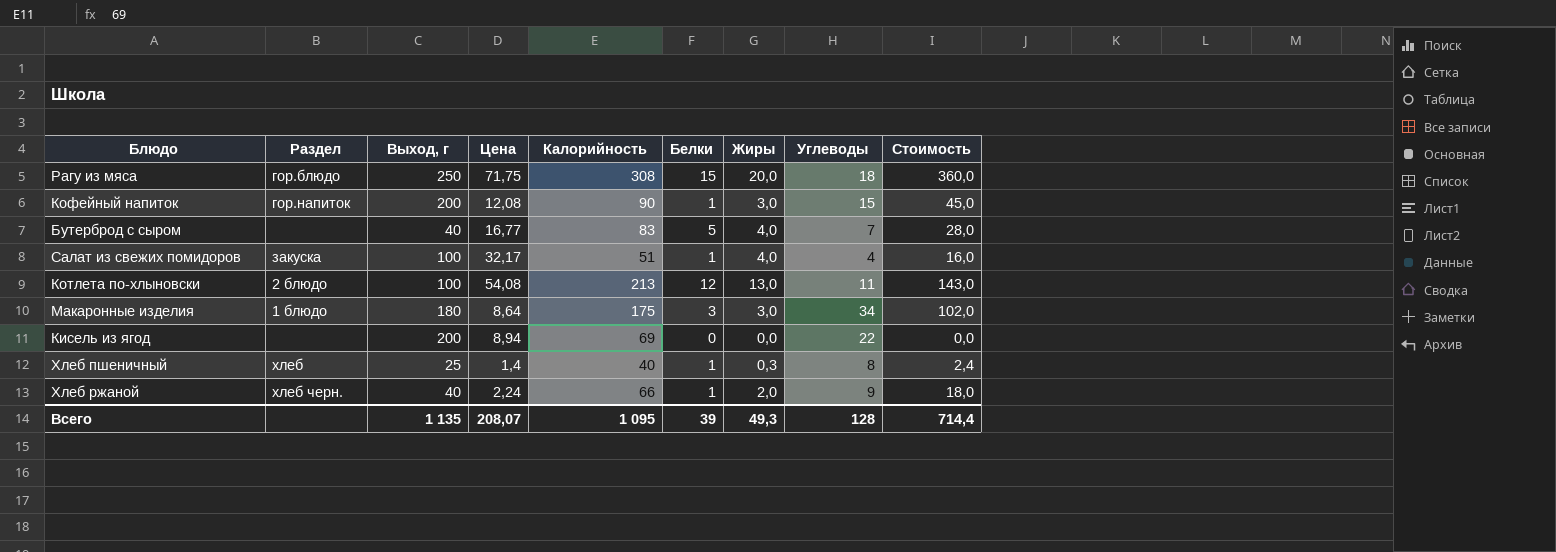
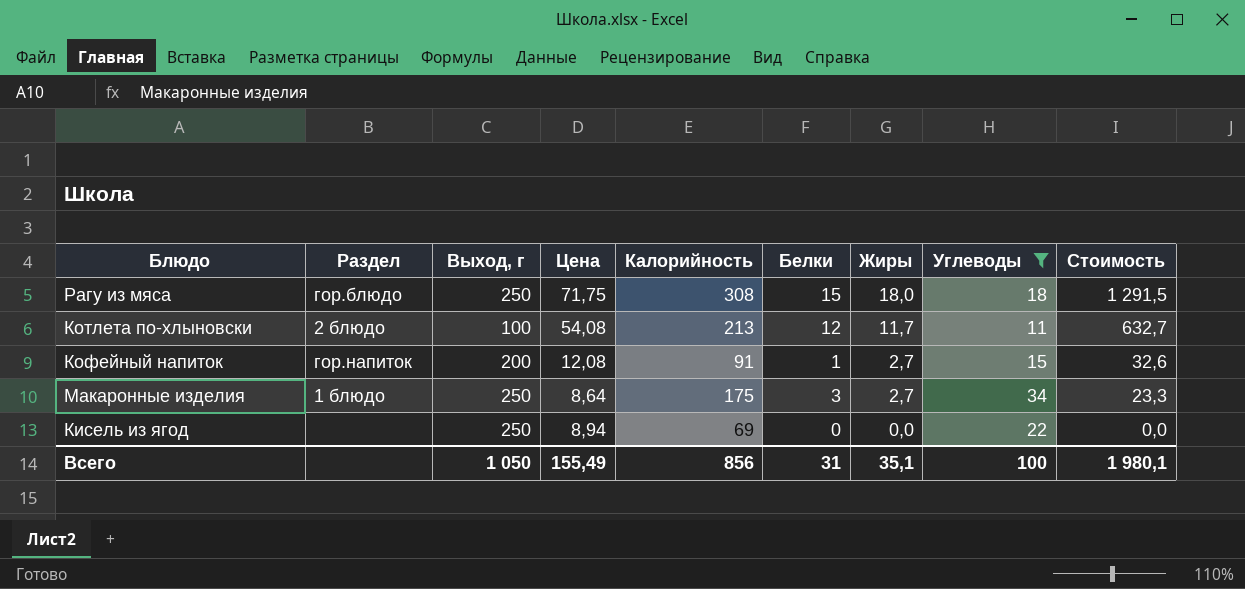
filter: none -> Углеводы >= 11
row order: none -> Жиры descending
column Стоимость | formula: [Жиры] * [Углеводы] -> [Цена] * [Жиры]
Рагу из мяса | Жиры: 20,0 -> 18,0
Котлета по-хлыновски | Жиры: 13,0 -> 11,7
Кофейный напиток | Калорийность: 90 -> 91
Кофейный напиток | Жиры: 3,0 -> 2,7
Макаронные изделия | Выход, г: 180 -> 250
Макаронные изделия | Жиры: 3,0 -> 2,7
Кисель из ягод | Выход, г: 200 -> 250
Всего | Выход, г: 1 135 -> 1 050
Всего | Цена: 208,07 -> 155,49
Всего | Калорийность: 1 095 -> 856
Всего | Белки: 39 -> 31
Всего | Жиры: 49,3 -> 35,1
Всего | Углеводы: 128 -> 100
Всего | Стоимость: 714,4 -> 1 980,1

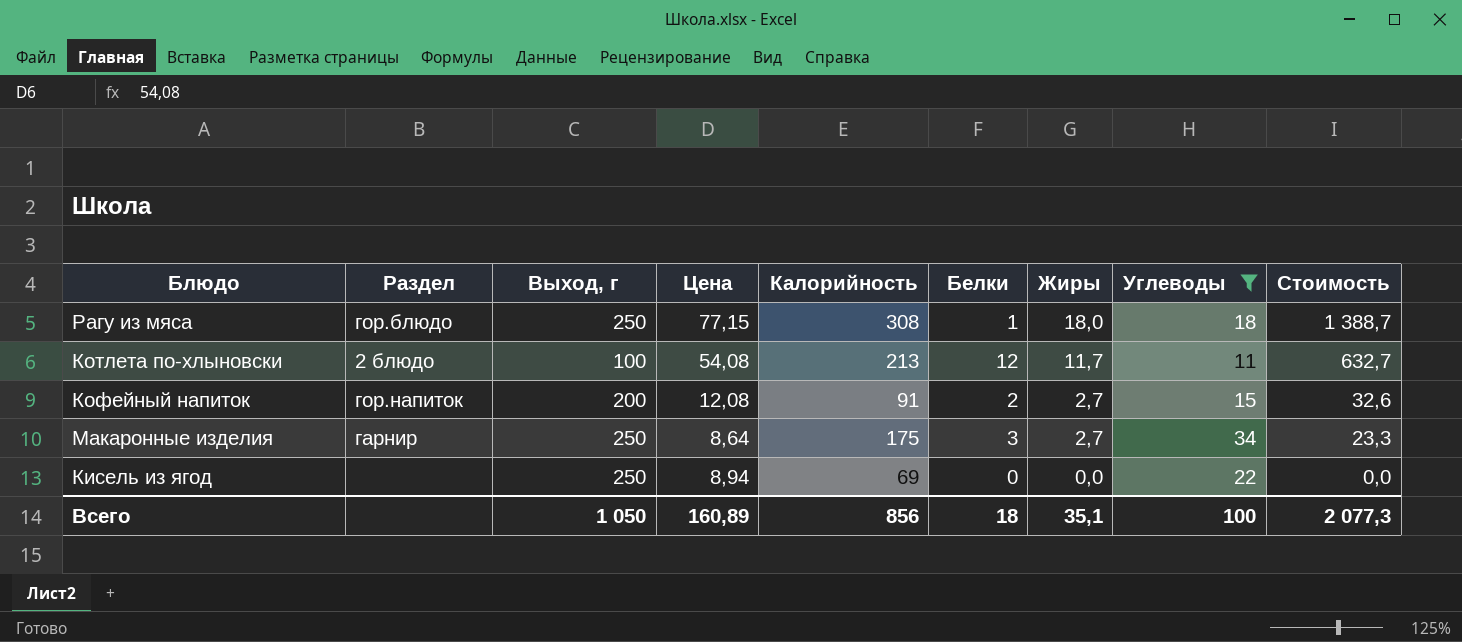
Рагу из мяса | Цена: 71,75 -> 77,15
Рагу из мяса | Белки: 15 -> 1
Рагу из мяса | Стоимость: 1 291,5 -> 1 388,7
Кофейный напиток | Белки: 1 -> 2
Макаронные изделия | Раздел: 1 блюдо -> гарнир
Всего | Цена: 155,49 -> 160,89
Всего | Белки: 31 -> 18
Всего | Стоимость: 1 980,1 -> 2 077,3

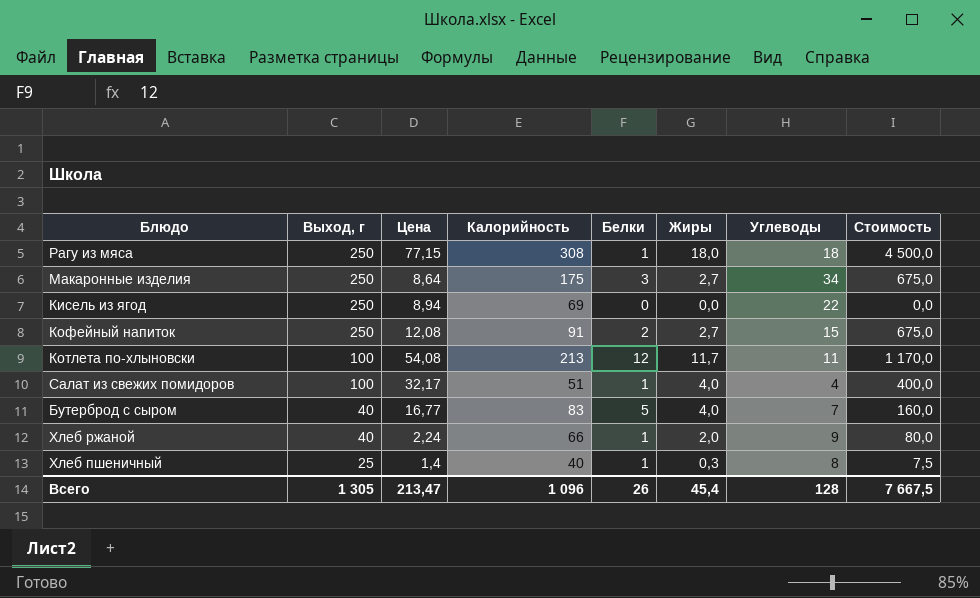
filter: Углеводы >= 11 -> none
row order: Жиры descending -> Выход, г descending
column Раздел | position: 2 -> none
column Стоимость | formula: [Цена] * [Жиры] -> [Выход, г] * [Жиры]
Кофейный напиток | Выход, г: 200 -> 250
Всего | Выход, г: 1 050 -> 1 305
Всего | Цена: 160,89 -> 213,47
Всего | Калорийность: 856 -> 1 096
Всего | Белки: 18 -> 26
Всего | Жиры: 35,1 -> 45,4
Всего | Углеводы: 100 -> 128
Всего | Стоимость: 2 077,3 -> 7 667,5

